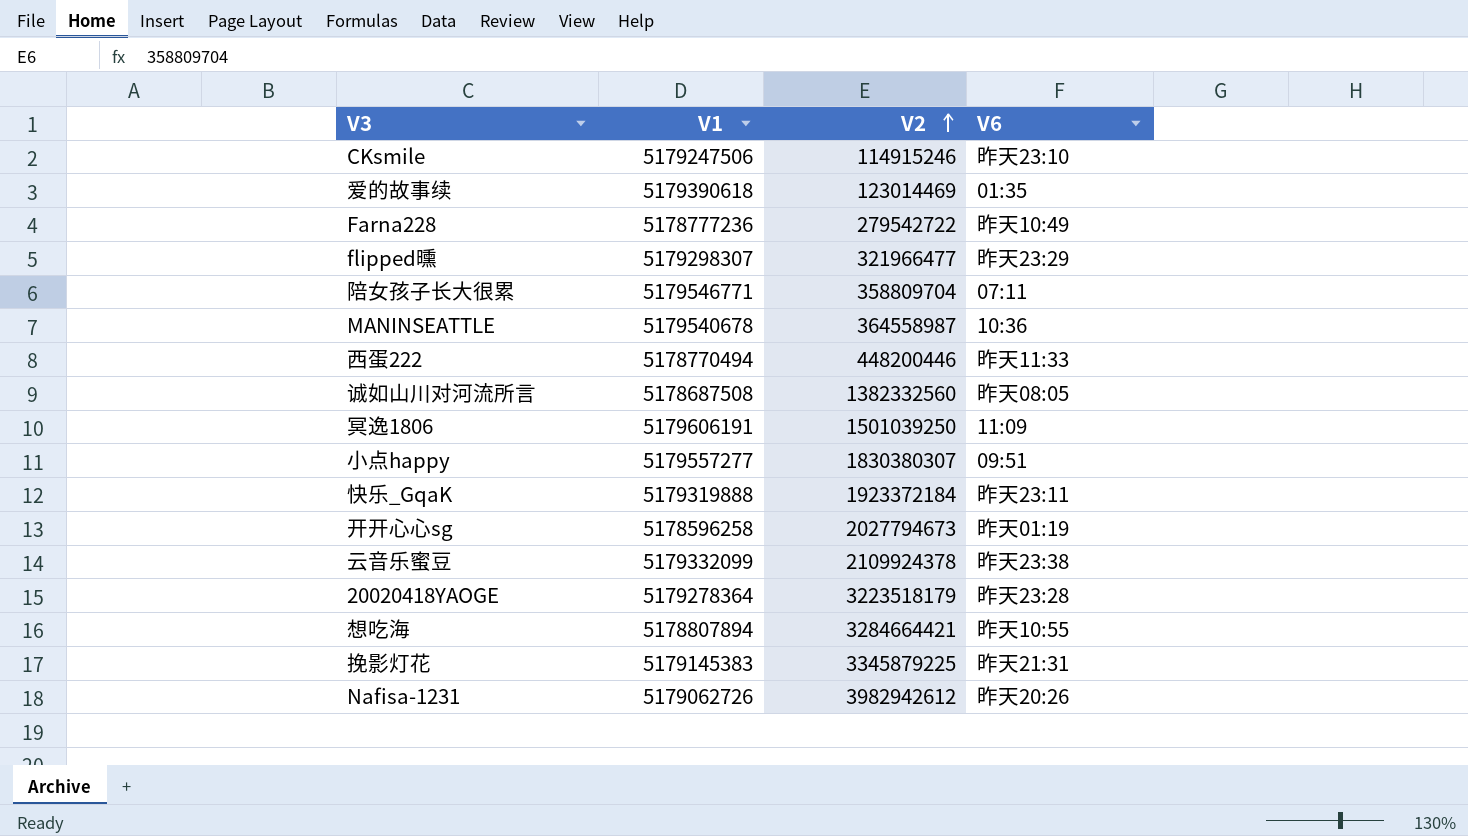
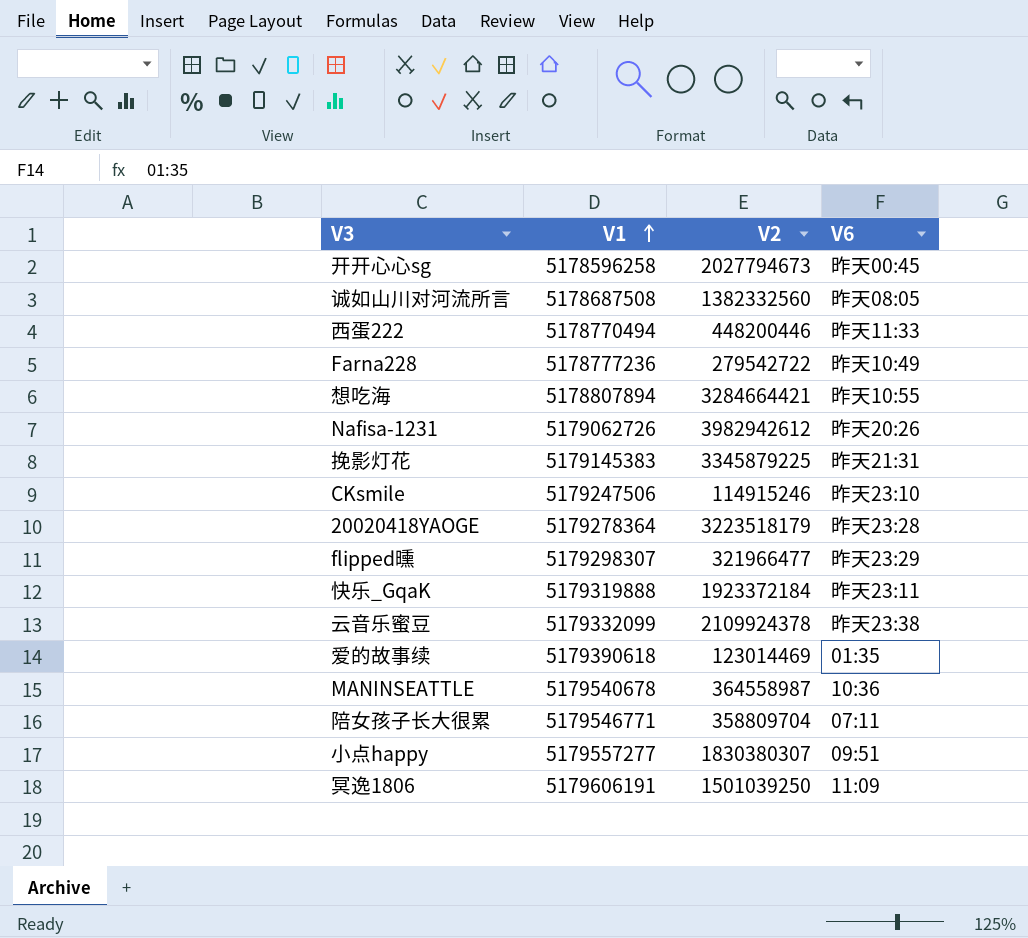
row order: V2 ascending -> V1 ascending
开开心心sg | V6: 昨天01:19 -> 昨天00:45

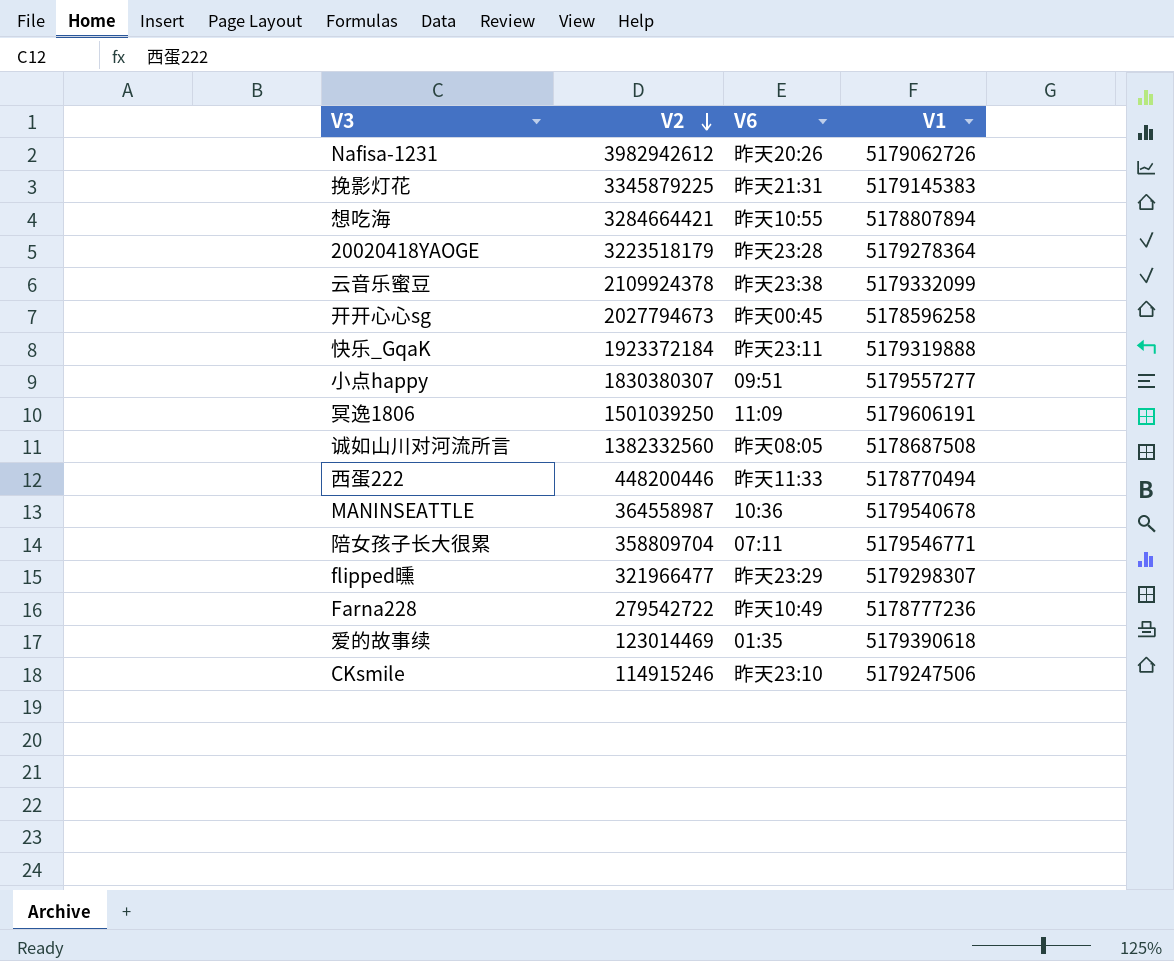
row order: V1 ascending -> V2 descending
column V1 | position: 2 -> 4

